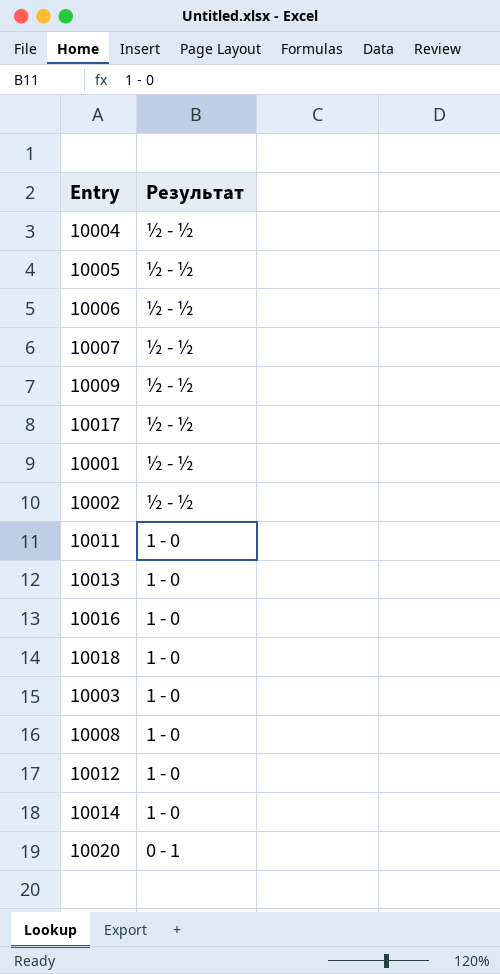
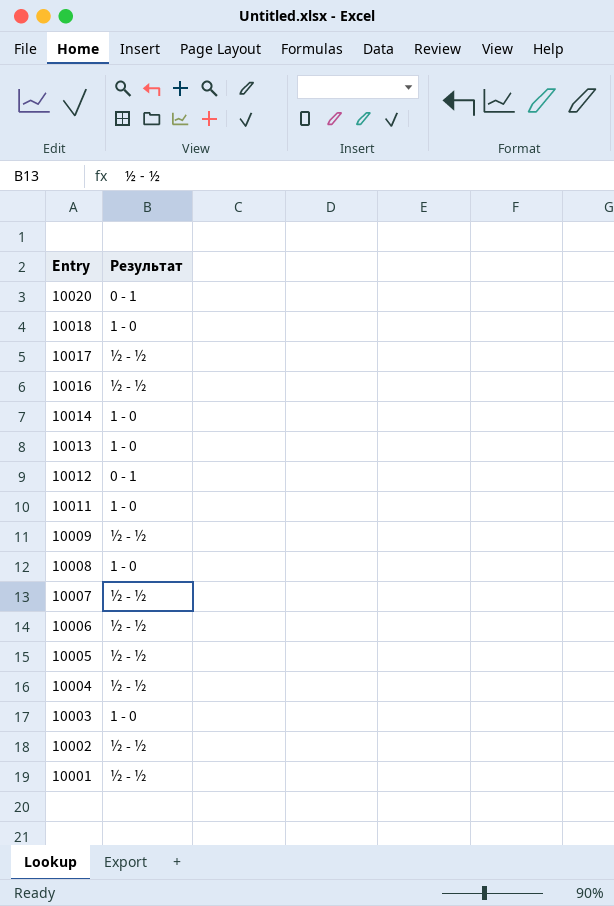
row order: Результат descending -> Entry descending
10016 | Результат: 1 - 0 -> ½ - ½
10012 | Результат: 1 - 0 -> 0 - 1

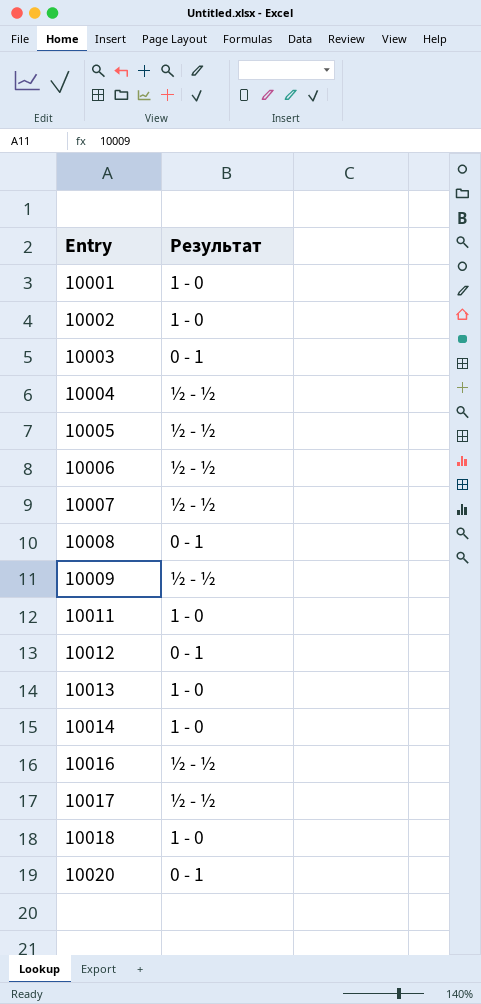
row order: Entry descending -> Entry ascending
10001 | Результат: ½ - ½ -> 1 - 0
10002 | Результат: ½ - ½ -> 1 - 0
10003 | Результат: 1 - 0 -> 0 - 1
10008 | Результат: 1 - 0 -> 0 - 1

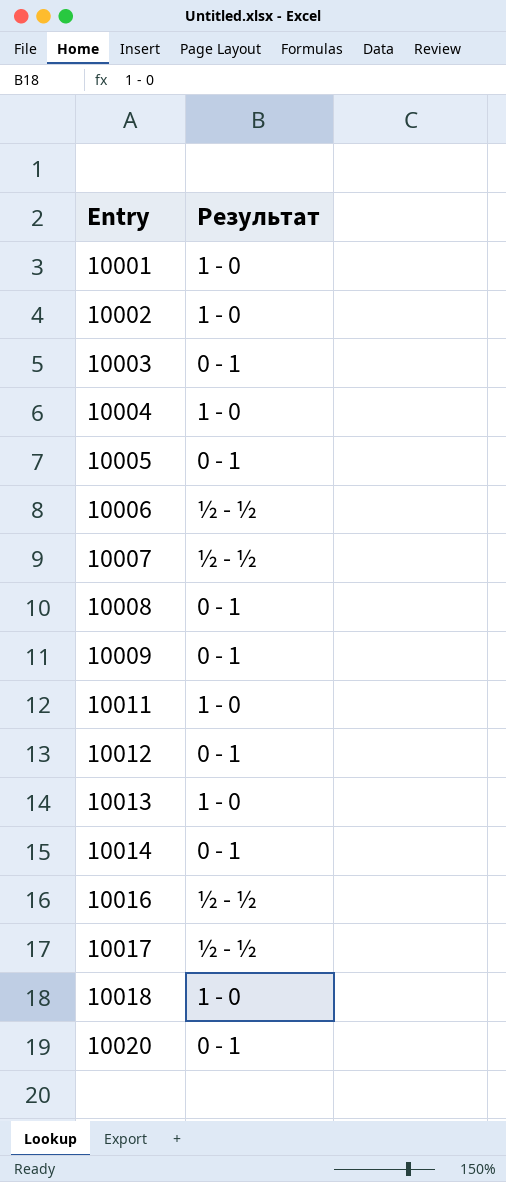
10004 | Результат: ½ - ½ -> 1 - 0
10005 | Результат: ½ - ½ -> 0 - 1
10009 | Результат: ½ - ½ -> 0 - 1
10014 | Результат: 1 - 0 -> 0 - 1

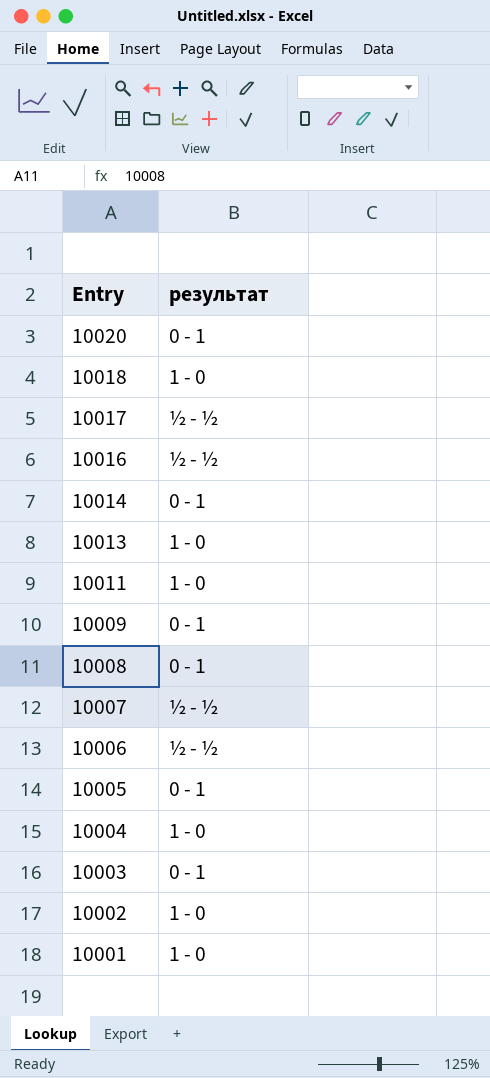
row order: Entry ascending -> Entry descending
column name: Результат -> результат
row 10012: 0 - 1 -> none

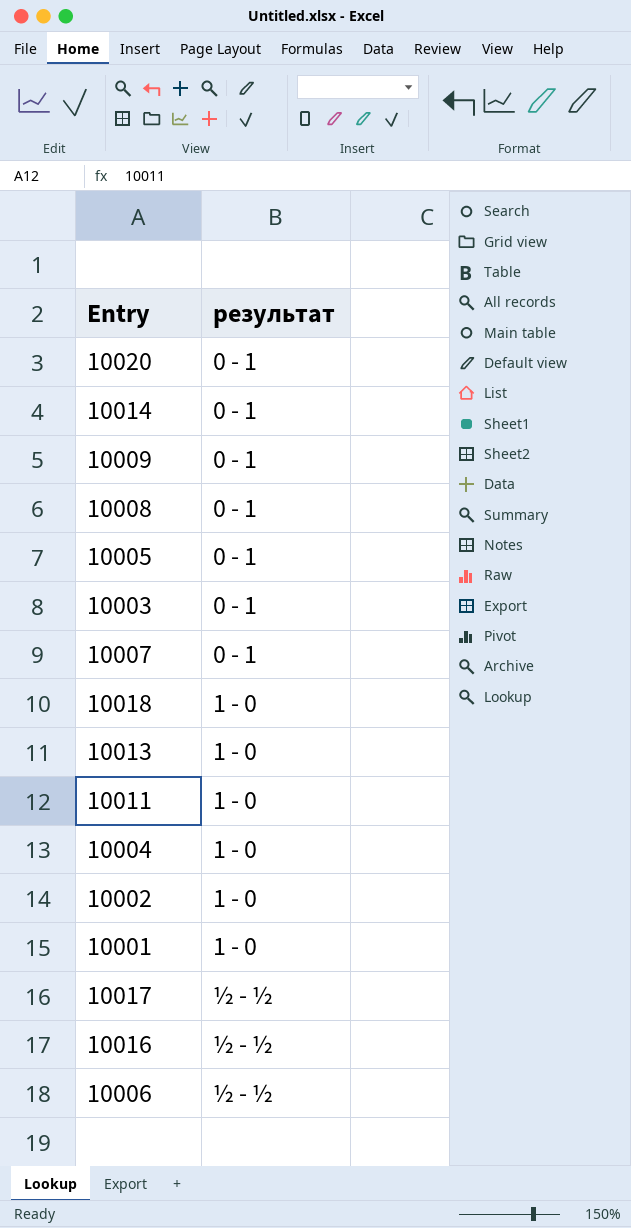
row order: Entry descending -> результат ascending
10007 | результат: ½ - ½ -> 0 - 1

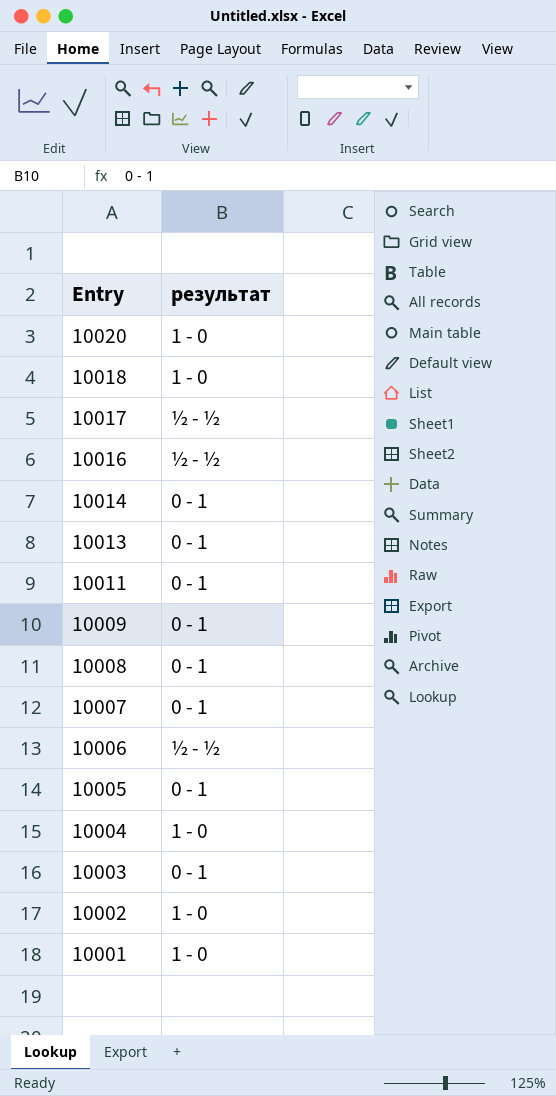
row order: результат ascending -> Entry descending
10020 | результат: 0 - 1 -> 1 - 0
10013 | результат: 1 - 0 -> 0 - 1
10011 | результат: 1 - 0 -> 0 - 1

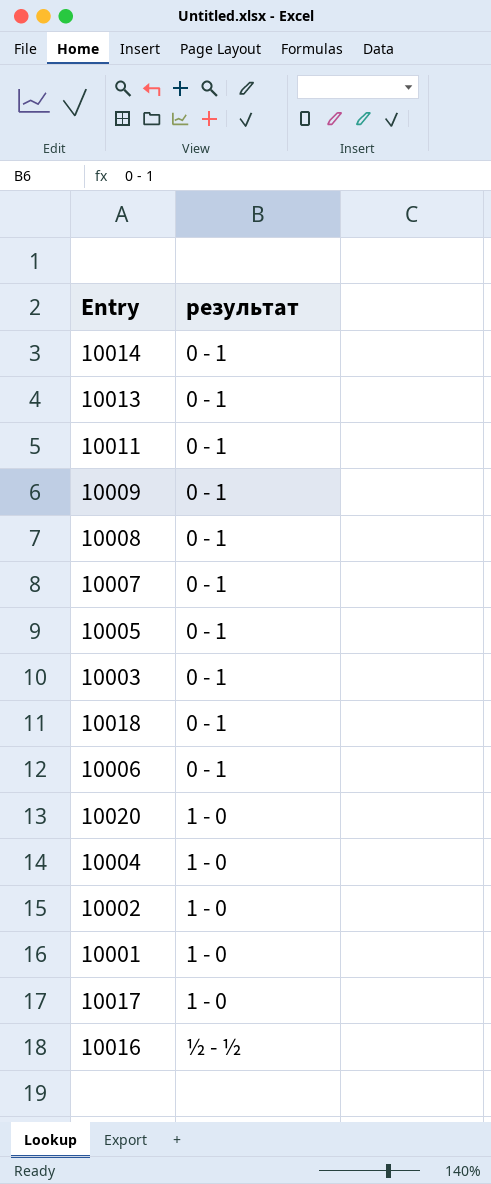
row order: Entry descending -> результат ascending
10018 | результат: 1 - 0 -> 0 - 1
10006 | результат: ½ - ½ -> 0 - 1
10017 | результат: ½ - ½ -> 1 - 0

